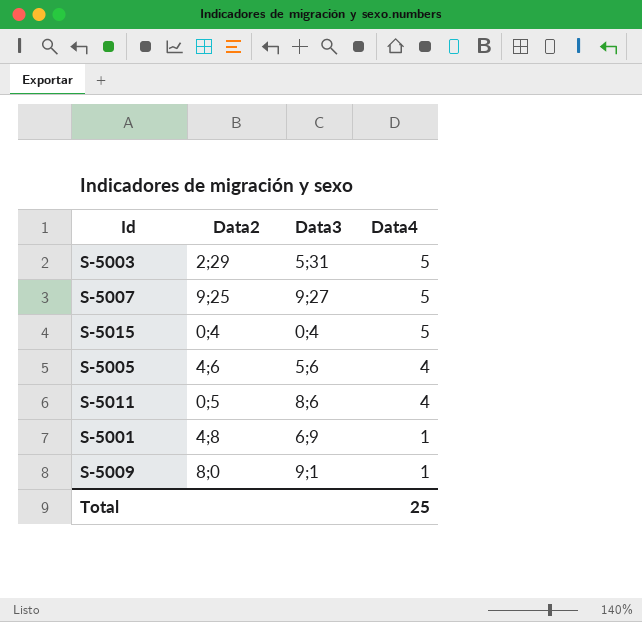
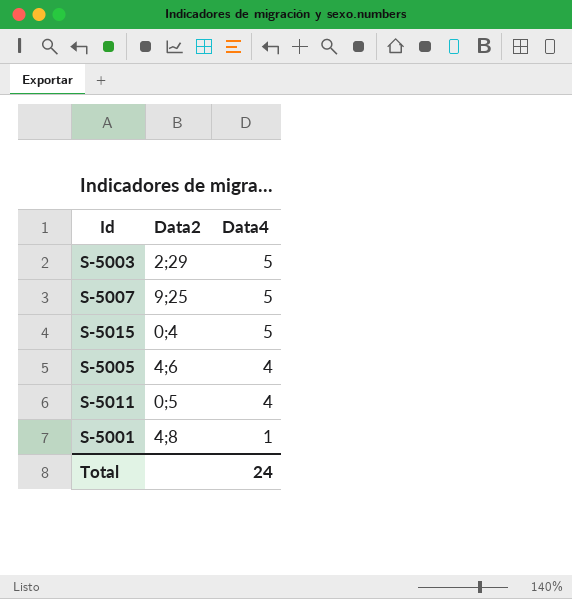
column Data3 | position: 3 -> none
row S-5009: 8;0 | 9;1 | 1 -> none
Total | Data4: 25 -> 24

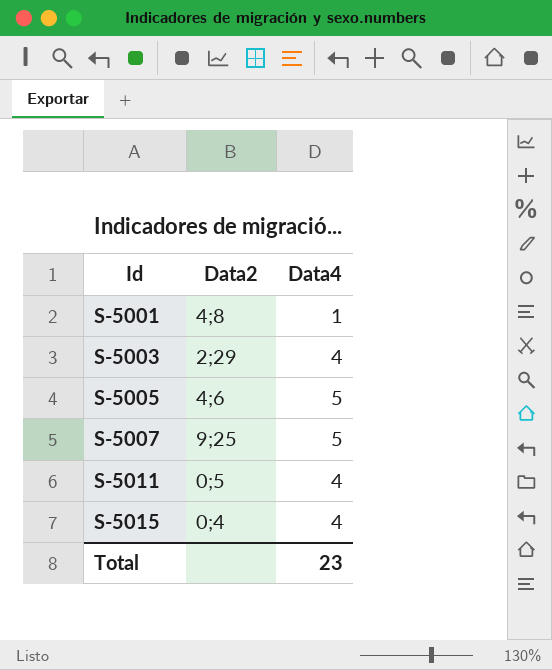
row order: Data4 descending -> Id ascending
S-5003 | Data4: 5 -> 4
S-5005 | Data4: 4 -> 5
S-5015 | Data4: 5 -> 4
Total | Data4: 24 -> 23

